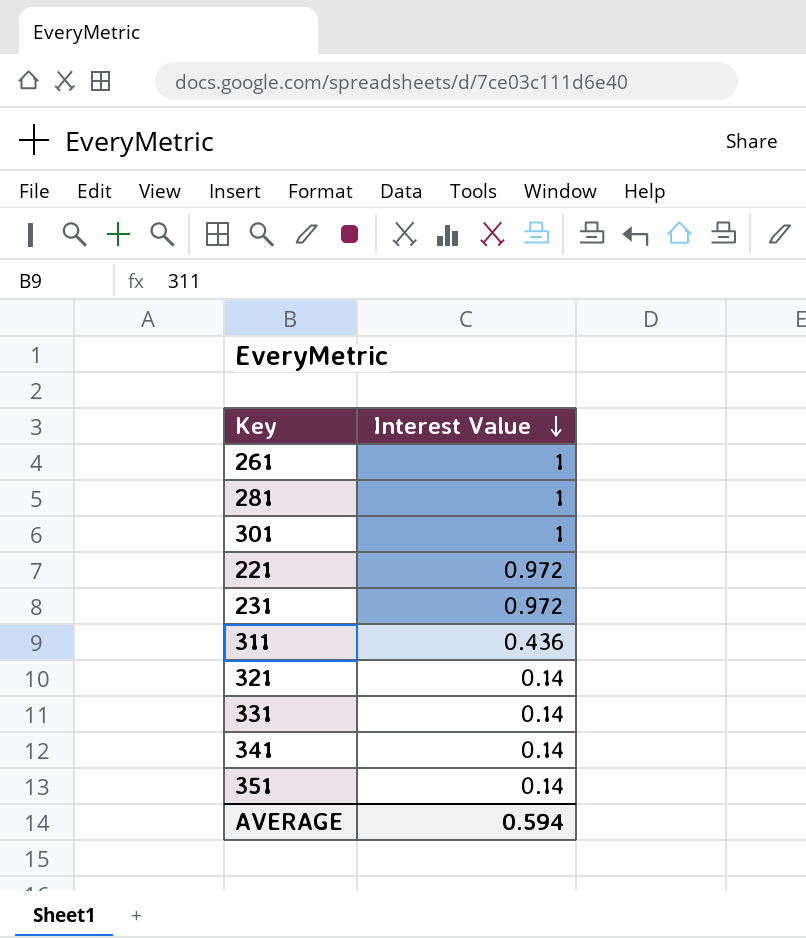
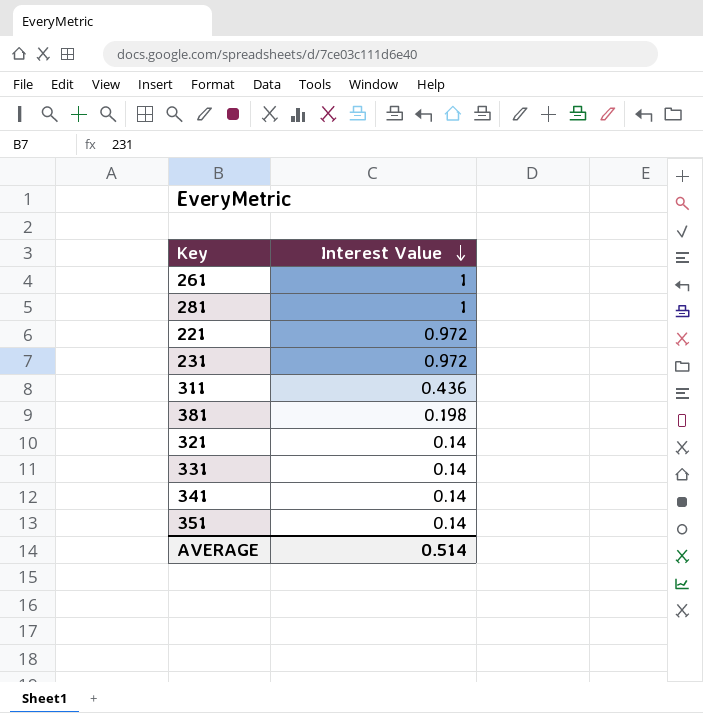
row 301: 1 -> none
row 381: none -> 0.198
AVERAGE | Interest Value: 0.594 -> 0.514

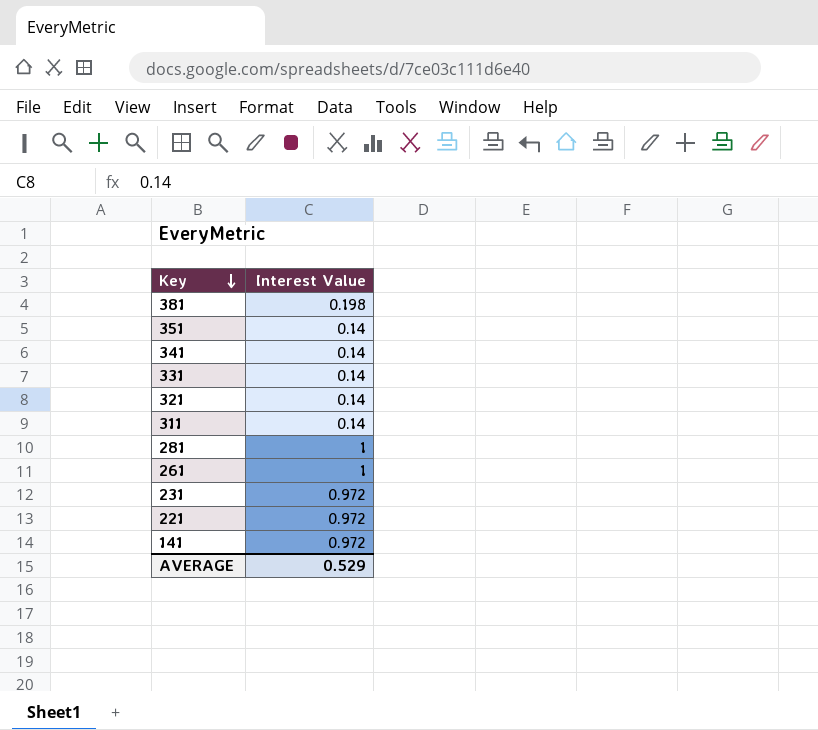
row order: Interest Value descending -> Key descending
311 | Interest Value: 0.436 -> 0.14
row 141: none -> 0.972
AVERAGE | Interest Value: 0.514 -> 0.529

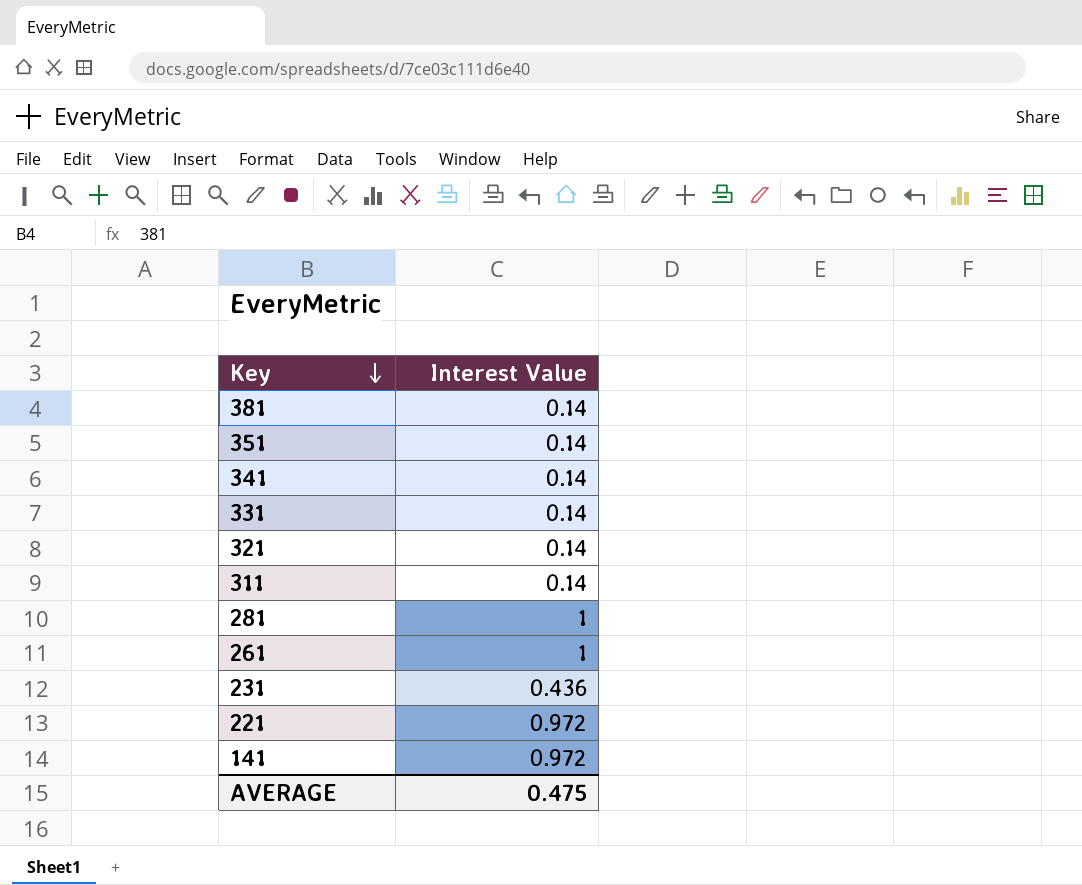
381 | Interest Value: 0.198 -> 0.14
231 | Interest Value: 0.972 -> 0.436
AVERAGE | Interest Value: 0.529 -> 0.475

